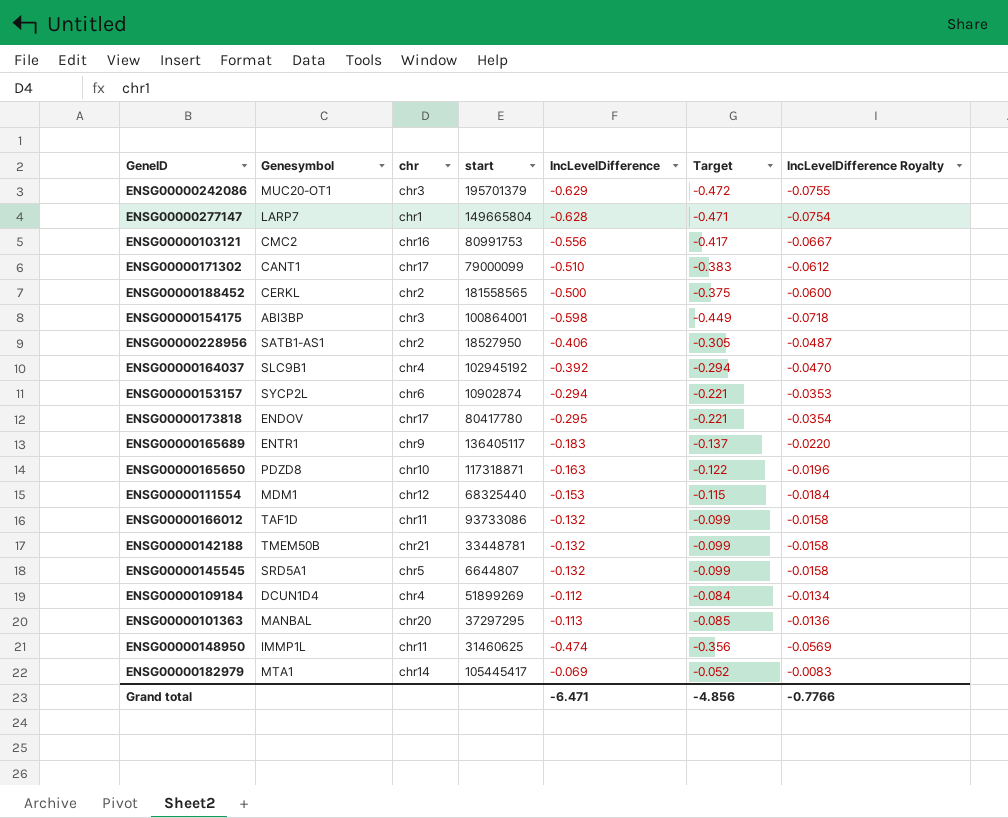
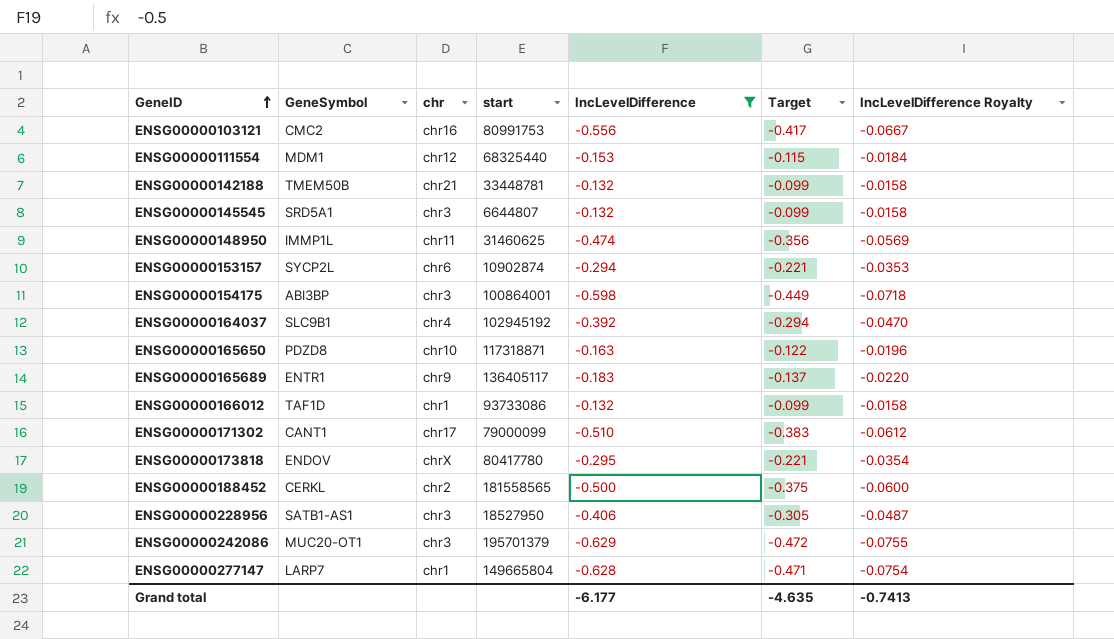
filter: none -> IncLevelDifference <= -0.132
row order: none -> GeneID ascending
column name: Genesymbol -> GeneSymbol
ENSG00000145545 | chr: chr5 -> chr3
ENSG00000166012 | chr: chr11 -> chr1
ENSG00000173818 | chr: chr17 -> chrX
ENSG00000228956 | chr: chr2 -> chr3
Grand total | IncLevelDifference: -6.471 -> -6.177
Grand total | Target: -4.856 -> -4.635
Grand total | IncLevelDifference Royalty: -0.7766 -> -0.7413

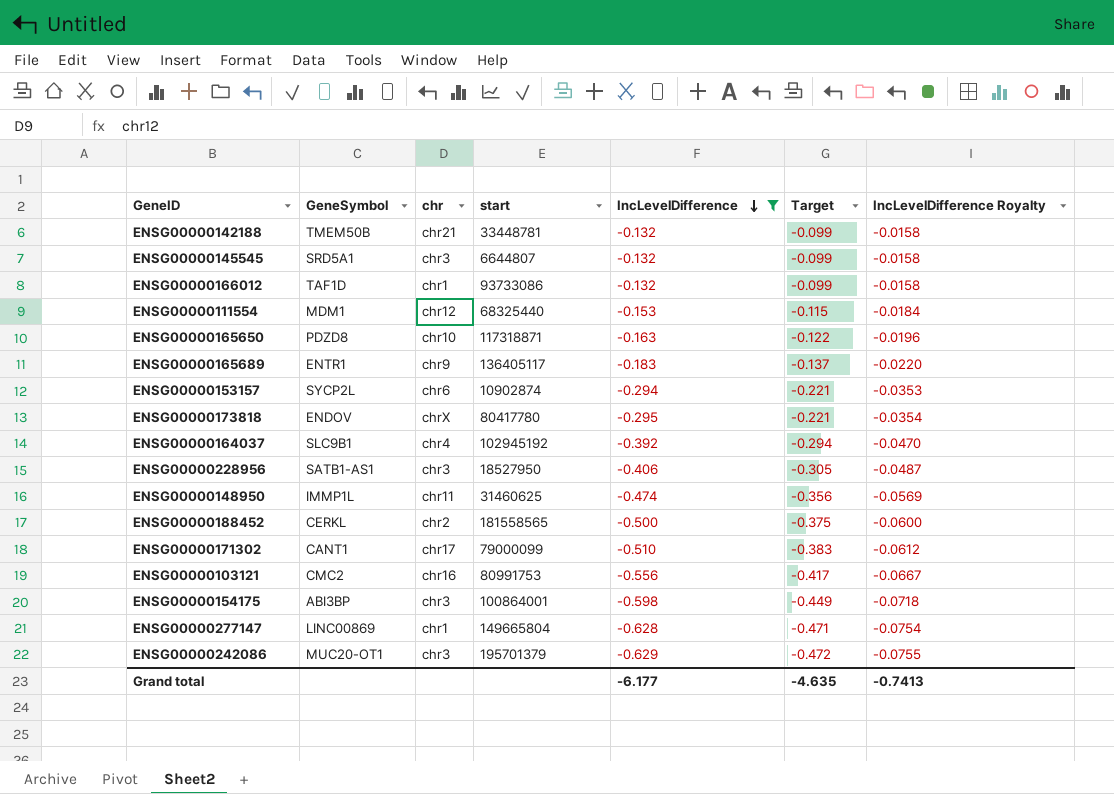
row order: GeneID ascending -> IncLevelDifference descending
ENSG00000277147 | GeneSymbol: LARP7 -> LINC00869

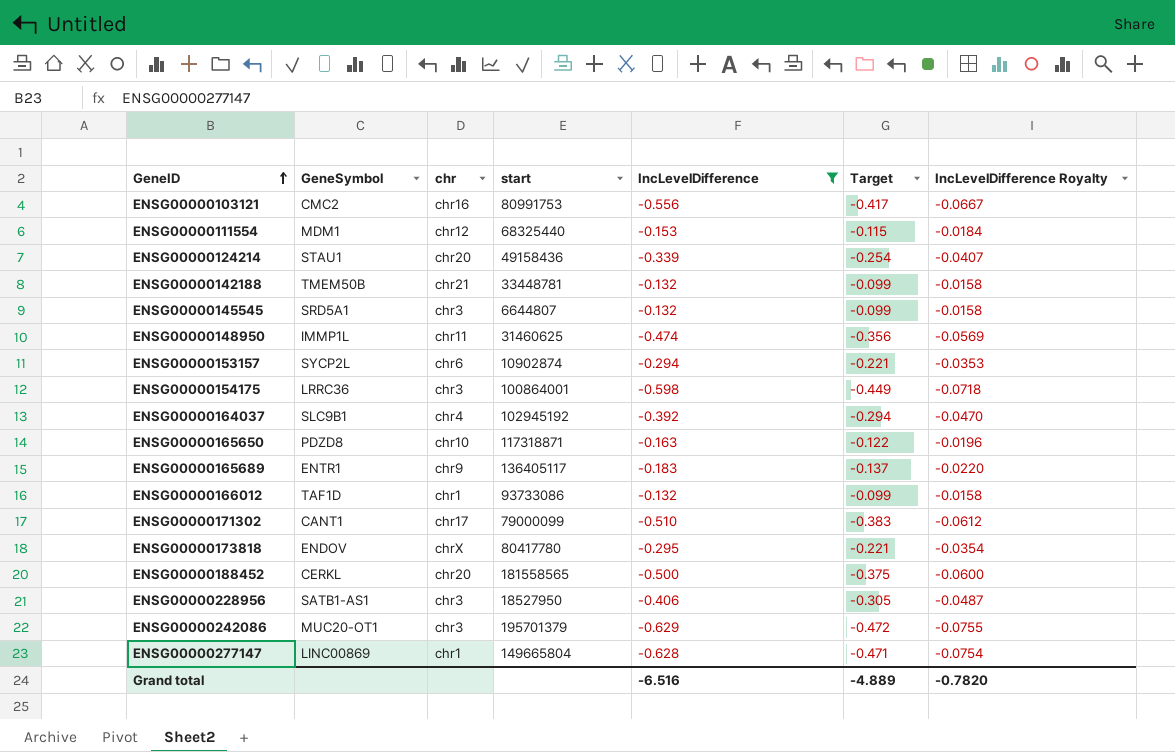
row order: IncLevelDifference descending -> GeneID ascending
row ENSG00000124214: none -> STAU1 | chr20 | 49158436 | -0.339 | -0.254 | -0.0407
ENSG00000154175 | GeneSymbol: ABI3BP -> LRRC36
ENSG00000188452 | chr: chr2 -> chr20
Grand total | IncLevelDifference: -6.177 -> -6.516
Grand total | Target: -4.635 -> -4.889
Grand total | IncLevelDifference Royalty: -0.7413 -> -0.7820

